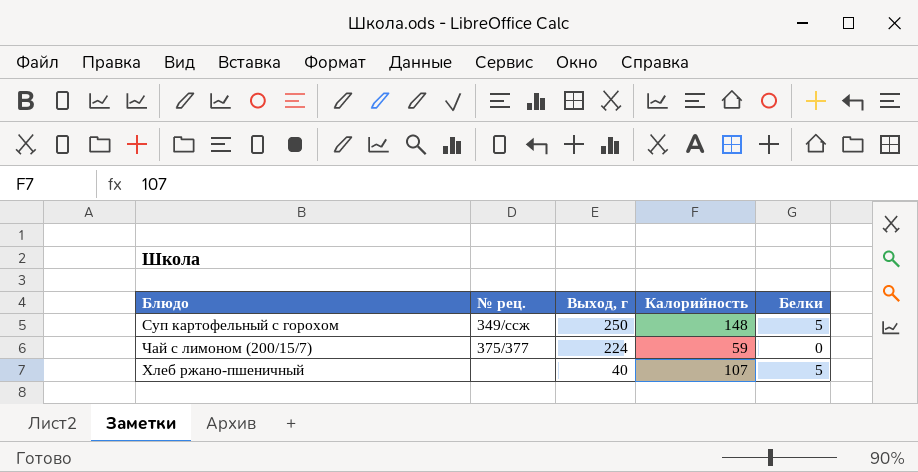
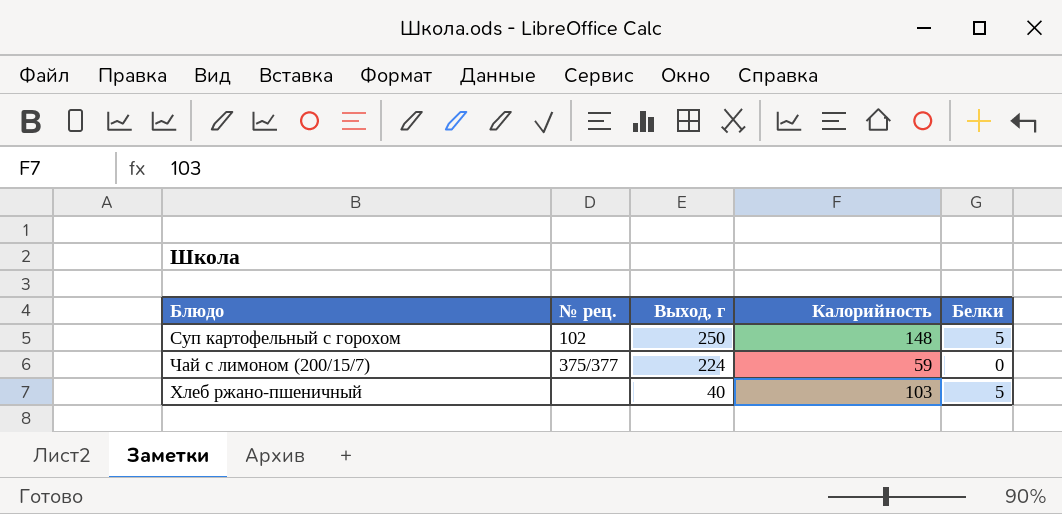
Суп картофельный с горохом | № рец.: 349/ссж -> 102
Хлеб ржано-пшеничный | Калорийность: 107 -> 103

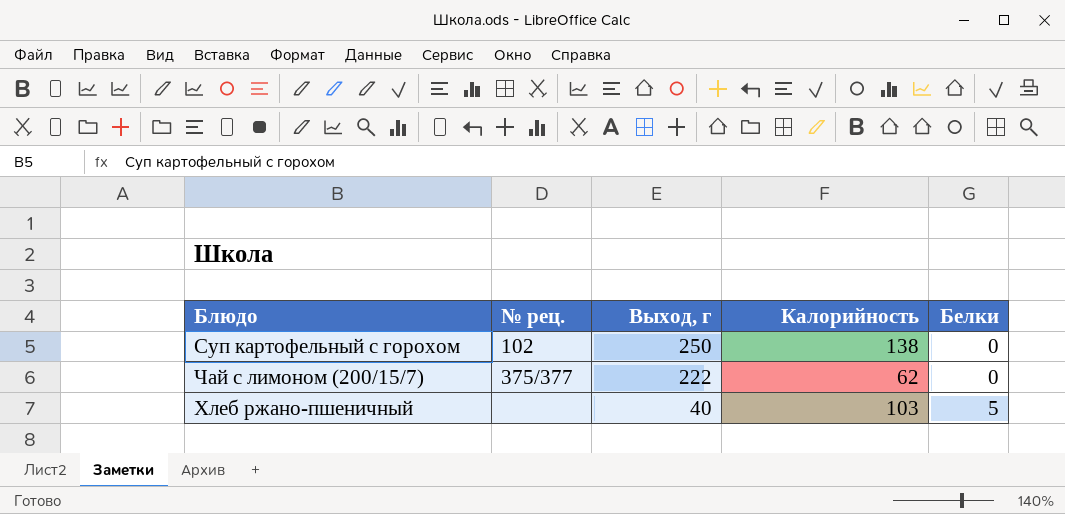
Суп картофельный с горохом | Калорийность: 148 -> 138
Суп картофельный с горохом | Белки: 5 -> 0
Чай с лимоном (200/15/7) | Выход, г: 224 -> 222
Чай с лимоном (200/15/7) | Калорийность: 59 -> 62

